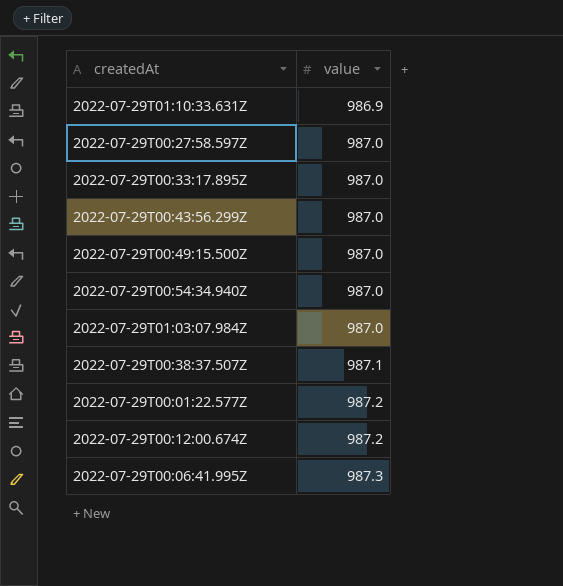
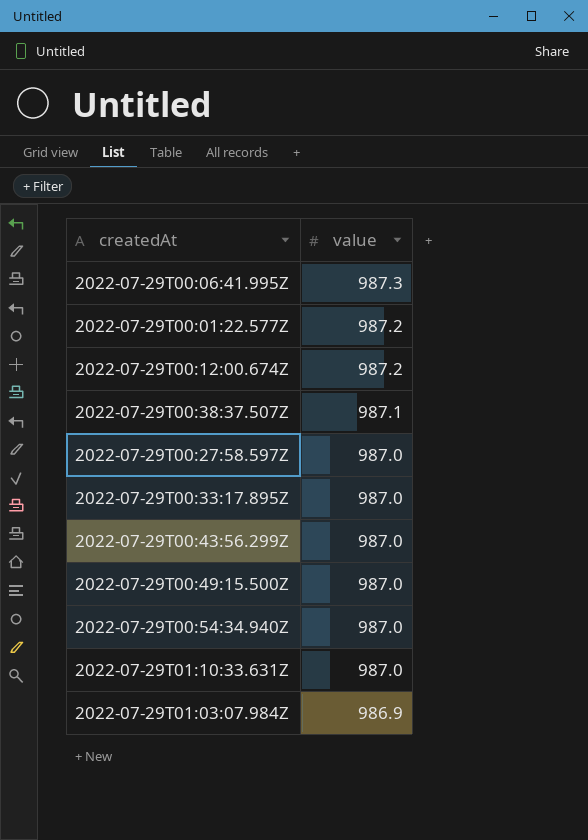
row order: value ascending -> value descending
2022-07-29T01:10:33.631Z | value: 986.9 -> 987.0
2022-07-29T01:03:07.984Z | value: 987.0 -> 986.9

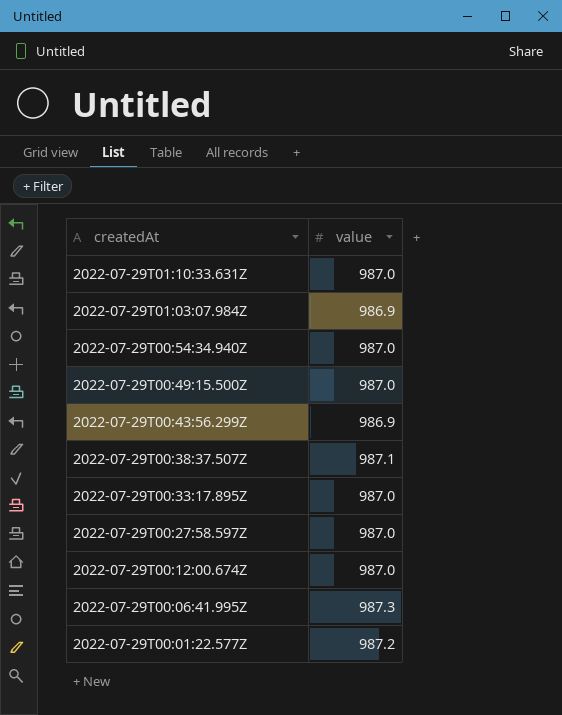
row order: value descending -> createdAt descending
2022-07-29T00:43:56.299Z | value: 987.0 -> 986.9
2022-07-29T00:12:00.674Z | value: 987.2 -> 987.0

